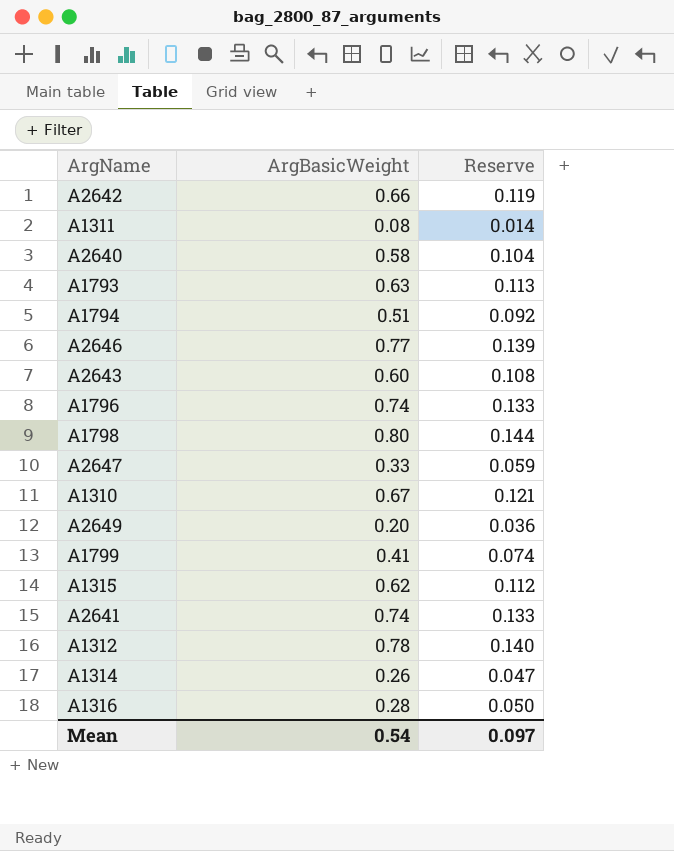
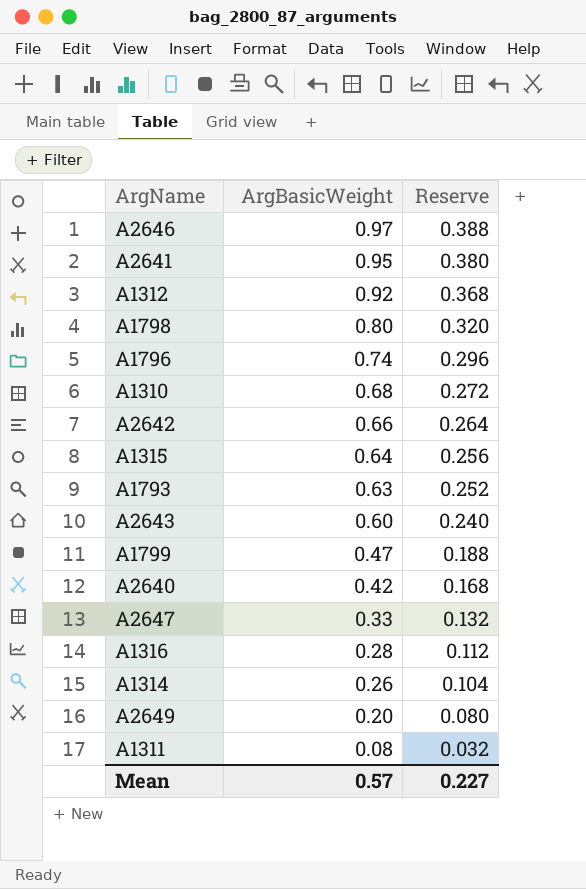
row order: none -> ArgBasicWeight descending
column Reserve | formula: [ArgBasicWeight] * 0.18 -> [ArgBasicWeight] * 0.4
row A1794: 0.51 | 0.092 -> none
A2646 | ArgBasicWeight: 0.77 -> 0.97
A2641 | ArgBasicWeight: 0.74 -> 0.95
A1312 | ArgBasicWeight: 0.78 -> 0.92
A1310 | ArgBasicWeight: 0.67 -> 0.68
A1315 | ArgBasicWeight: 0.62 -> 0.64
A1799 | ArgBasicWeight: 0.41 -> 0.47
A2640 | ArgBasicWeight: 0.58 -> 0.42
Mean | ArgBasicWeight: 0.54 -> 0.57
Mean | Reserve: 0.097 -> 0.227

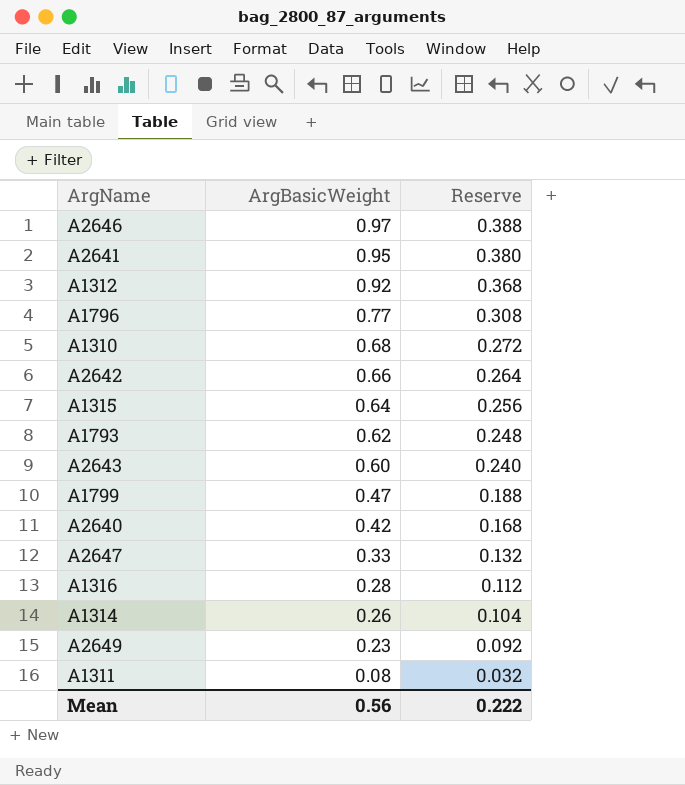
row A1798: 0.80 | 0.320 -> none
A1796 | ArgBasicWeight: 0.74 -> 0.77
A1796 | Reserve: 0.296 -> 0.308
A1793 | ArgBasicWeight: 0.63 -> 0.62
A1793 | Reserve: 0.252 -> 0.248
A2649 | ArgBasicWeight: 0.20 -> 0.23
A2649 | Reserve: 0.080 -> 0.092
Mean | ArgBasicWeight: 0.57 -> 0.56
Mean | Reserve: 0.227 -> 0.222

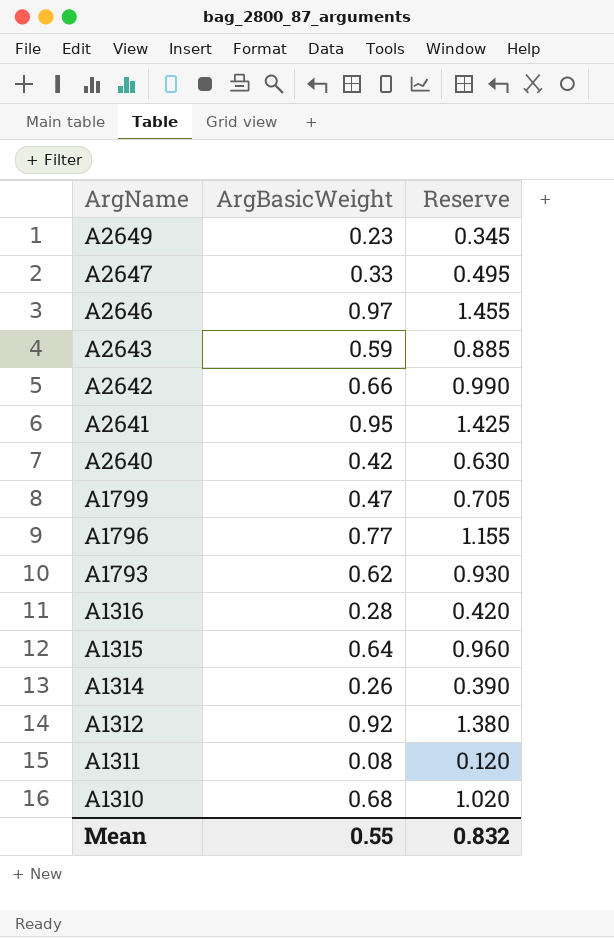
row order: ArgBasicWeight descending -> ArgName descending
column Reserve | formula: [ArgBasicWeight] * 0.4 -> [ArgBasicWeight] * 1.5
A2643 | ArgBasicWeight: 0.60 -> 0.59
Mean | ArgBasicWeight: 0.56 -> 0.55
Mean | Reserve: 0.222 -> 0.832

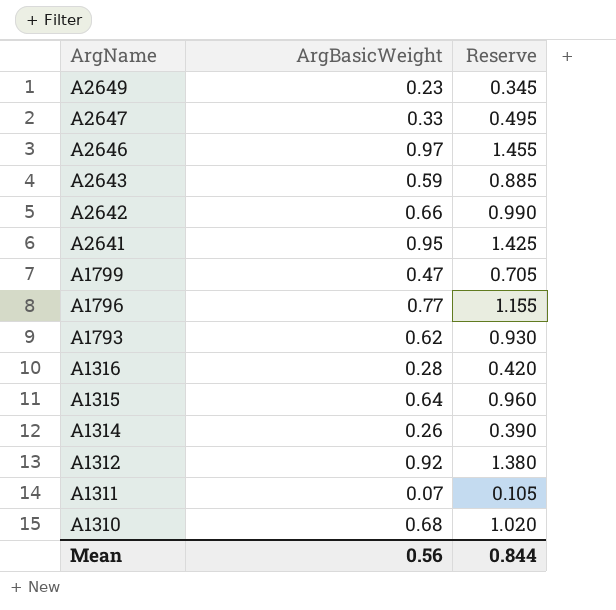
row A2640: 0.42 | 0.630 -> none
A1311 | ArgBasicWeight: 0.08 -> 0.07
A1311 | Reserve: 0.120 -> 0.105
Mean | ArgBasicWeight: 0.55 -> 0.56
Mean | Reserve: 0.832 -> 0.844

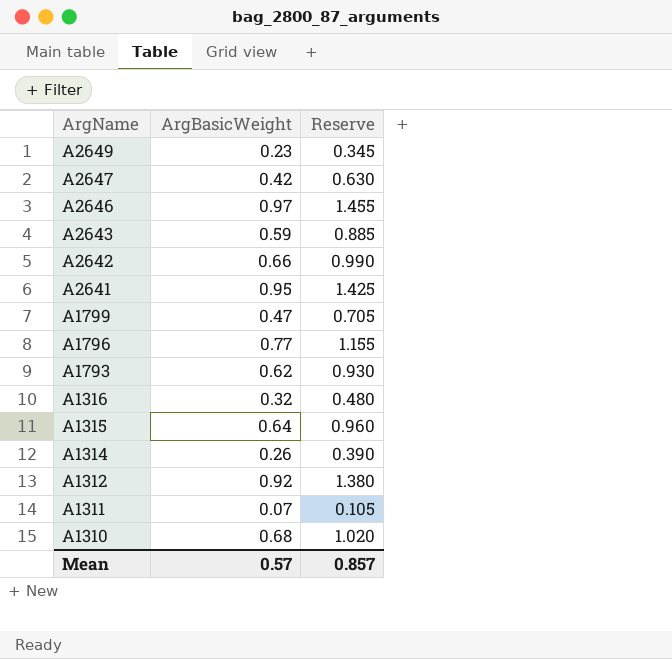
A2647 | ArgBasicWeight: 0.33 -> 0.42
A2647 | Reserve: 0.495 -> 0.630
A1316 | ArgBasicWeight: 0.28 -> 0.32
A1316 | Reserve: 0.420 -> 0.480
Mean | ArgBasicWeight: 0.56 -> 0.57
Mean | Reserve: 0.844 -> 0.857

